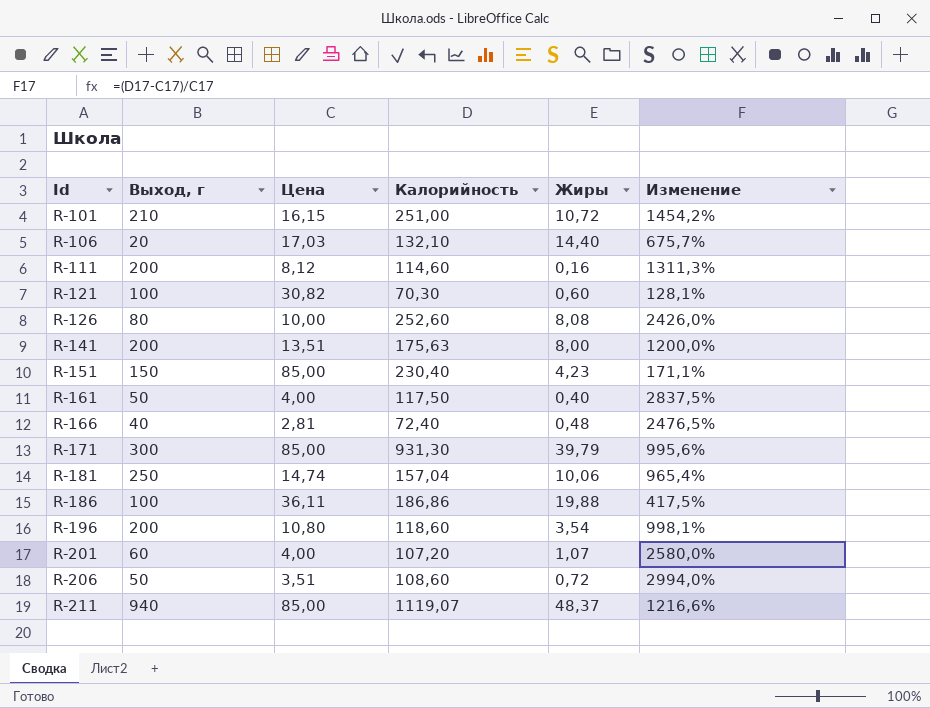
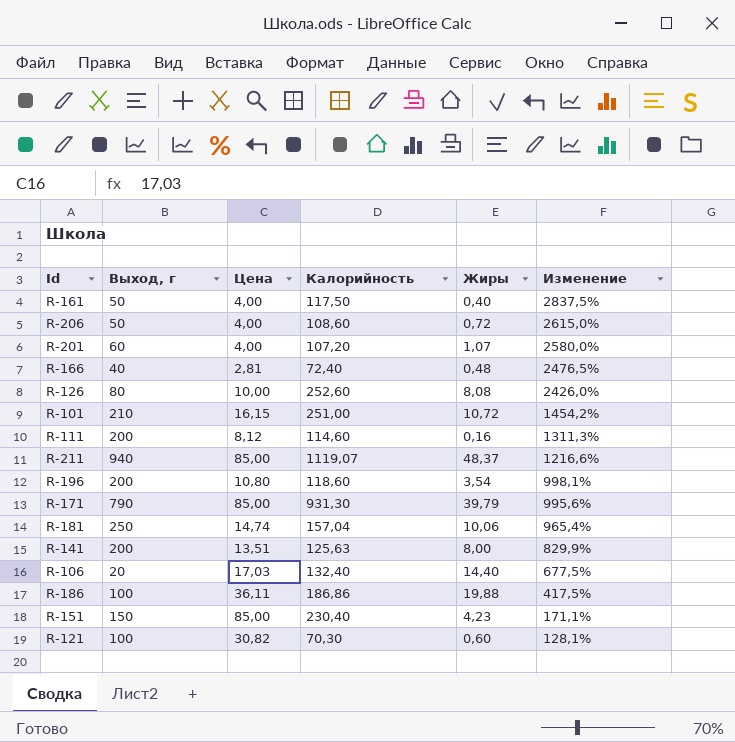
row order: Id ascending -> Изменение descending
R-206 | Цена: 3,51 -> 4,00
R-206 | Изменение: 2994,0% -> 2615,0%
R-171 | Выход, г: 300 -> 790
R-141 | Калорийность: 175,63 -> 125,63
R-141 | Изменение: 1200,0% -> 829,9%
R-106 | Калорийность: 132,10 -> 132,40
R-106 | Изменение: 675,7% -> 677,5%

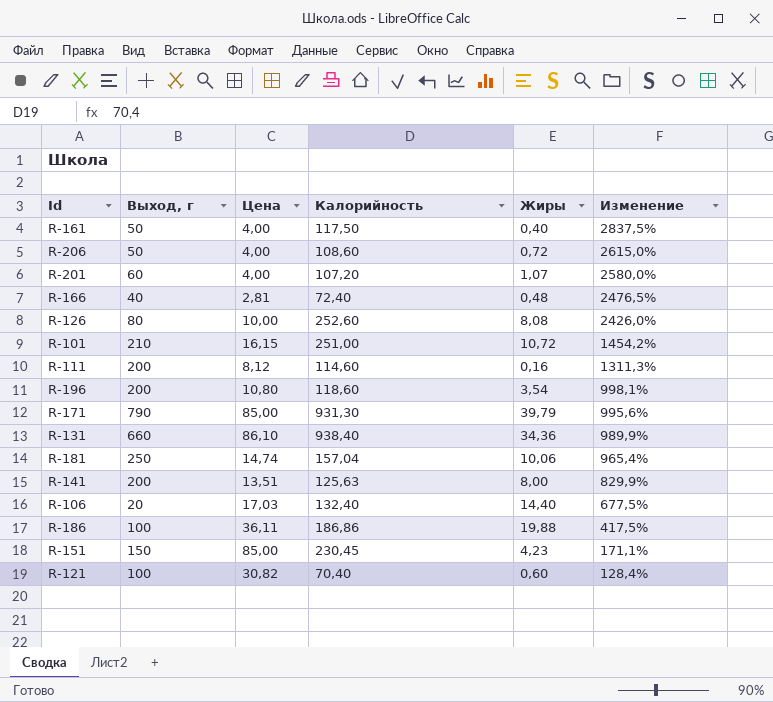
row R-211: 940 | 85,00 | 1119,07 | 48,37 | 1216,6% -> none
row R-131: none -> 660 | 86,10 | 938,40 | 34,36 | 989,9%
R-151 | Калорийность: 230,40 -> 230,45
R-121 | Калорийность: 70,30 -> 70,40
R-121 | Изменение: 128,1% -> 128,4%

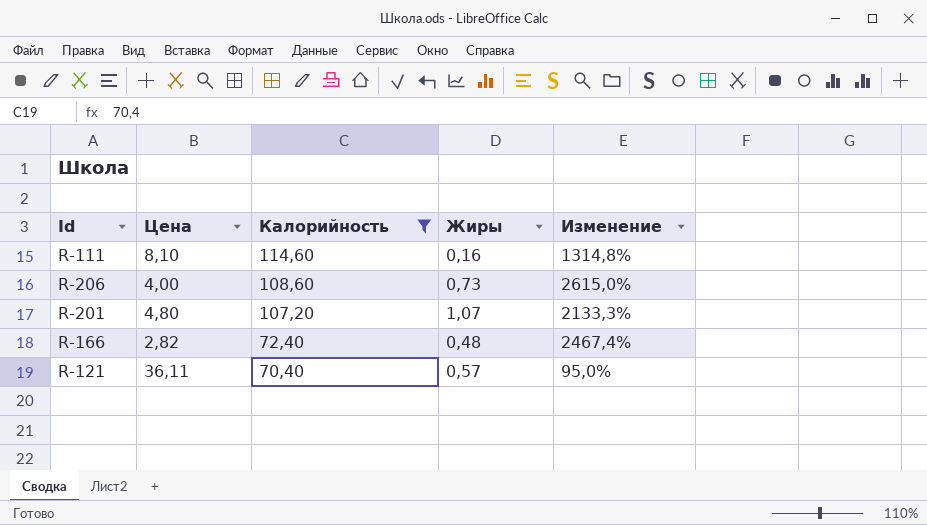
filter: none -> Калорийность <= 114,60
row order: Изменение descending -> Калорийность descending
column Выход, г | position: 2 -> none
R-111 | Цена: 8,12 -> 8,10
R-111 | Изменение: 1311,3% -> 1314,8%
R-206 | Жиры: 0,72 -> 0,73
R-201 | Цена: 4,00 -> 4,80
R-201 | Изменение: 2580,0% -> 2133,3%
R-166 | Цена: 2,81 -> 2,82
R-166 | Изменение: 2476,5% -> 2467,4%
R-121 | Цена: 30,82 -> 36,11
R-121 | Жиры: 0,60 -> 0,57
R-121 | Изменение: 128,4% -> 95,0%

